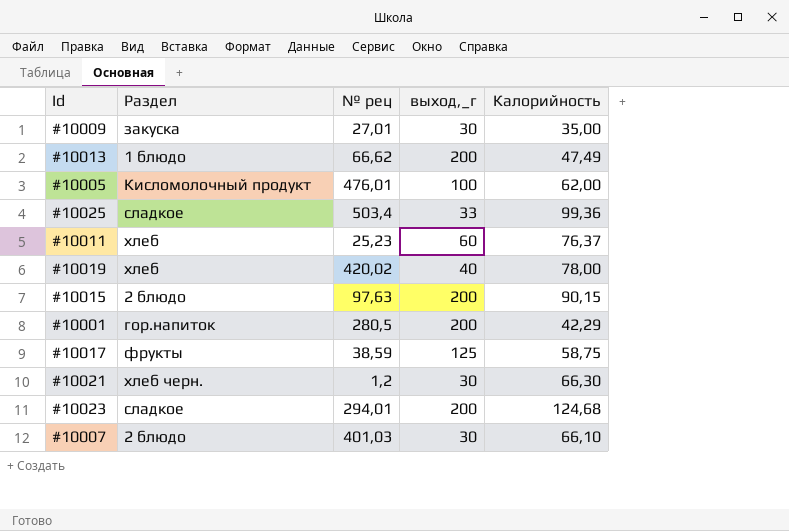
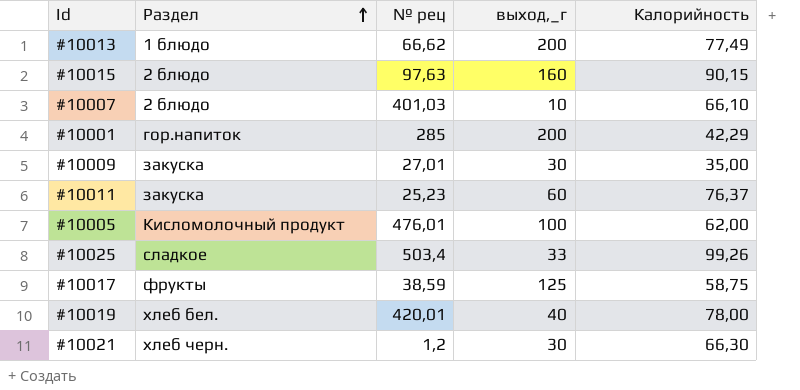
row order: none -> Раздел ascending
row #10023: сладкое | 294,01 | 200 | 124,68 -> none
#10013 | Калорийность: 47,49 -> 77,49
#10015 | выход,_г: 200 -> 160
#10007 | выход,_г: 30 -> 10
#10001 | № рец: 280,5 -> 285
#10011 | Раздел: хлеб -> закуска
#10025 | Калорийность: 99,36 -> 99,26
#10019 | Раздел: хлеб -> хлеб бел.
#10019 | № рец: 420,02 -> 420,01

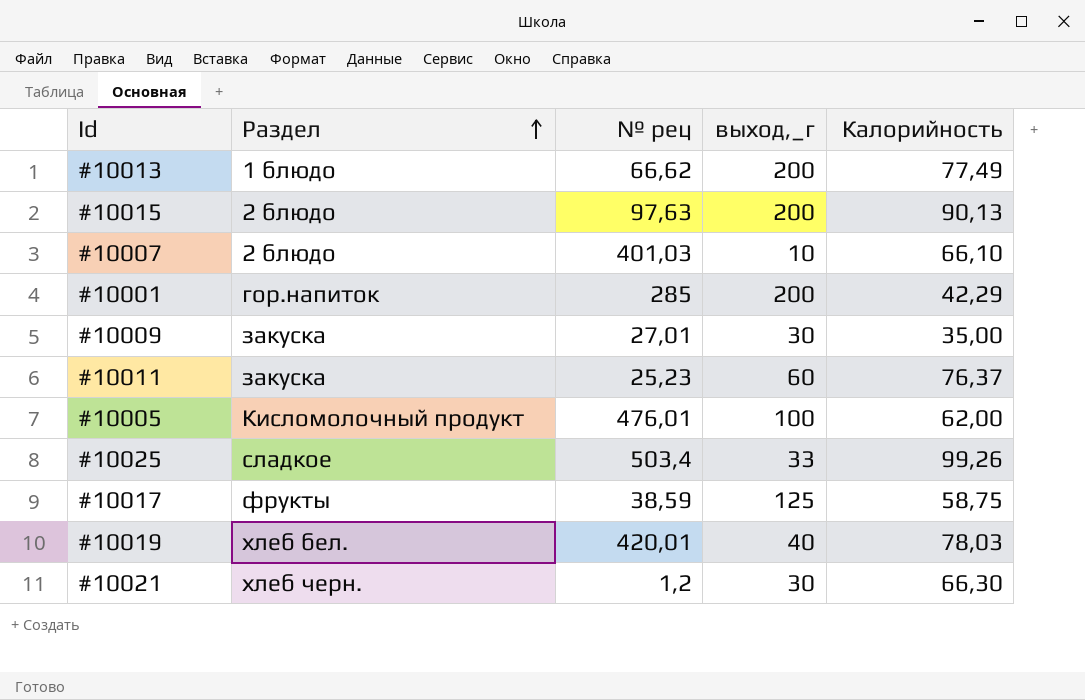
#10015 | выход,_г: 160 -> 200
#10015 | Калорийность: 90,15 -> 90,13
#10019 | Калорийность: 78,00 -> 78,03

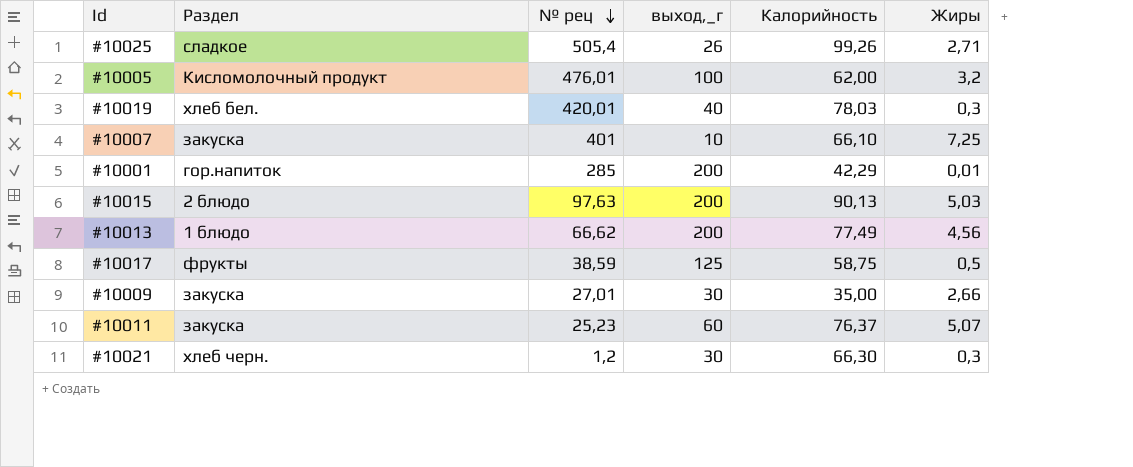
row order: Раздел ascending -> № рец descending
column Жиры | position: none -> 6
#10025 | № рец: 503,4 -> 505,4
#10025 | выход,_г: 33 -> 26
#10007 | Раздел: 2 блюдо -> закуска
#10007 | № рец: 401,03 -> 401

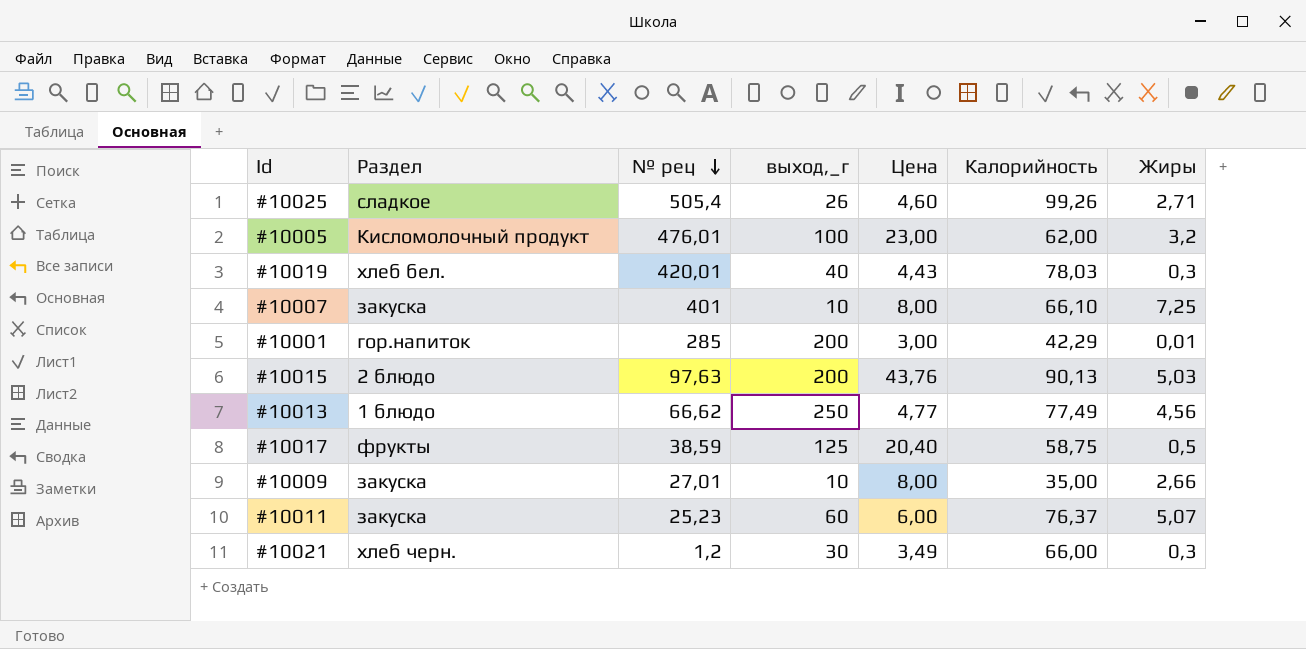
column Цена | position: none -> 5
#10013 | выход,_г: 200 -> 250
#10009 | выход,_г: 30 -> 10
#10021 | Калорийность: 66,30 -> 66,00

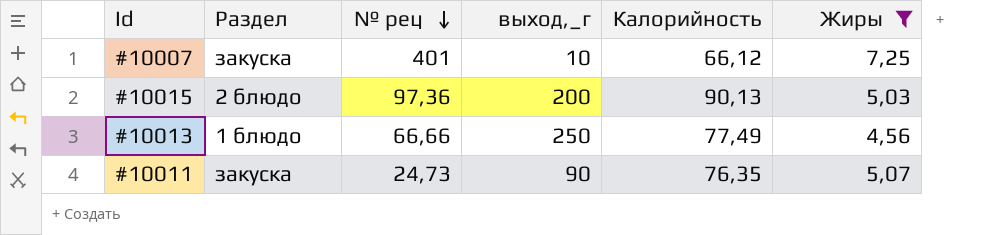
filter: none -> Жиры >= 4,56
column Цена | position: 5 -> none
#10007 | Калорийность: 66,10 -> 66,12
#10015 | № рец: 97,63 -> 97,36
#10013 | № рец: 66,62 -> 66,66
#10011 | № рец: 25,23 -> 24,73
#10011 | выход,_г: 60 -> 90
#10011 | Калорийность: 76,37 -> 76,35

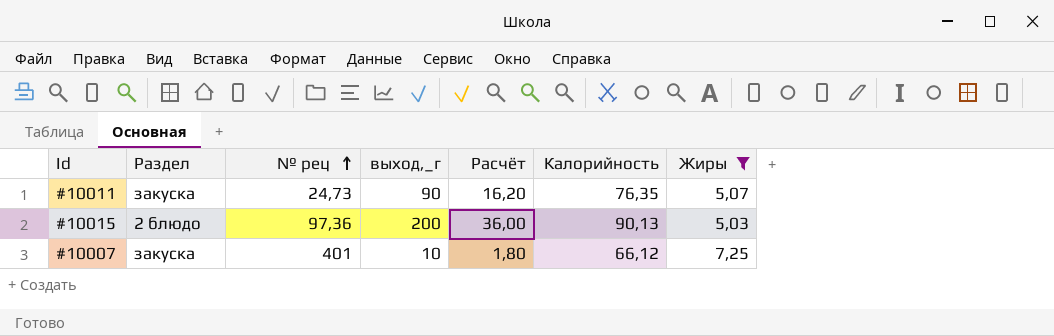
row order: № рец descending -> № рец ascending
column Расчёт | formula: none -> [выход,_г] * 0,18
row #10013: 1 блюдо | 66,66 | 250 | 77,49 | 4,56 -> none

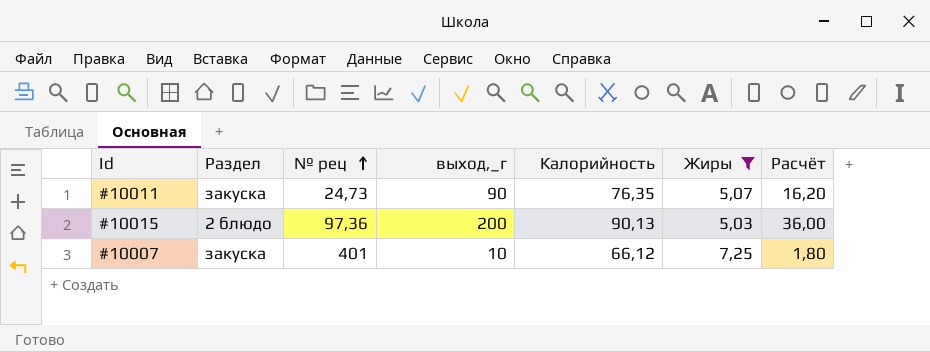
column Расчёт | position: 5 -> 7

